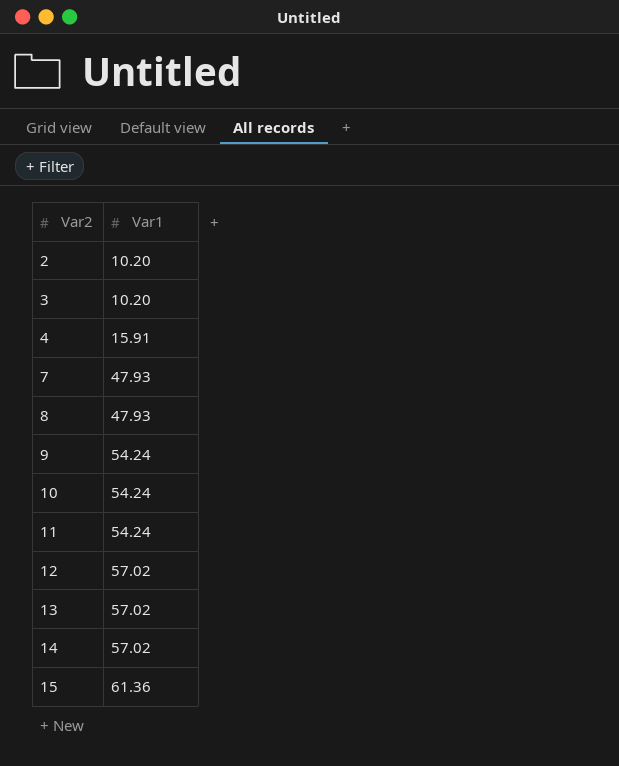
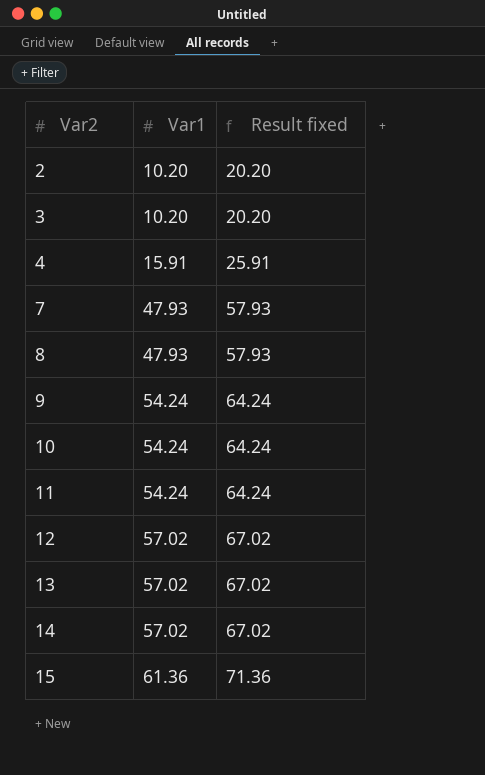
column Result fixed | formula: none -> [Var1] + 10

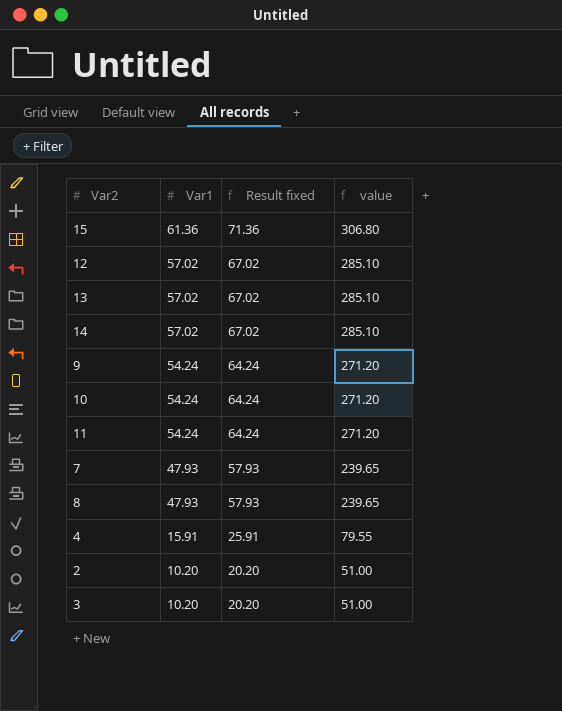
row order: Var2 ascending -> Var1 descending
column value | formula: none -> [Var1] * 5

